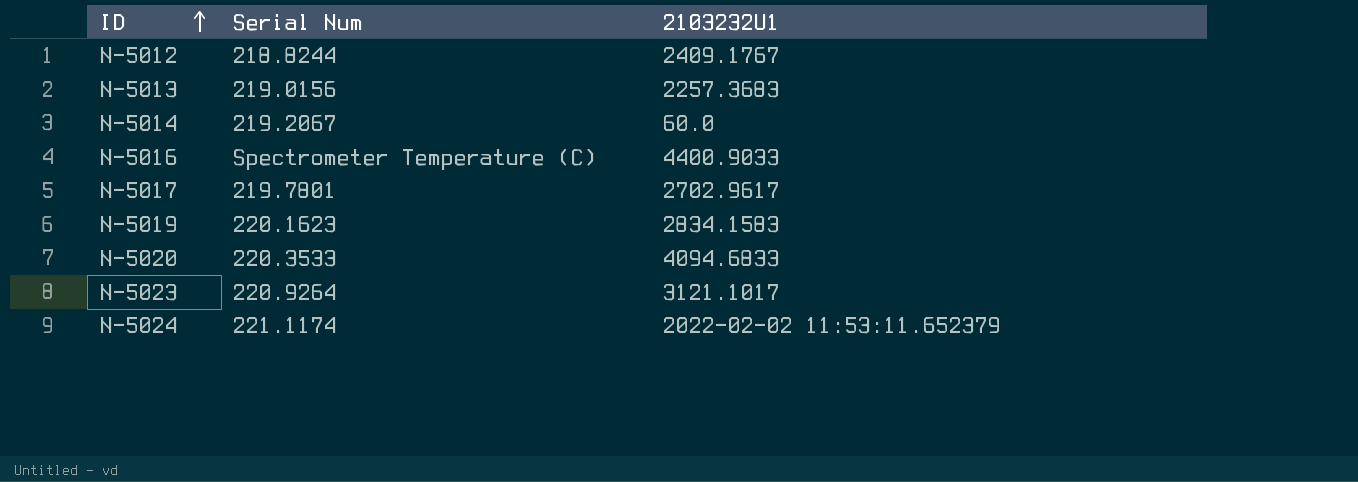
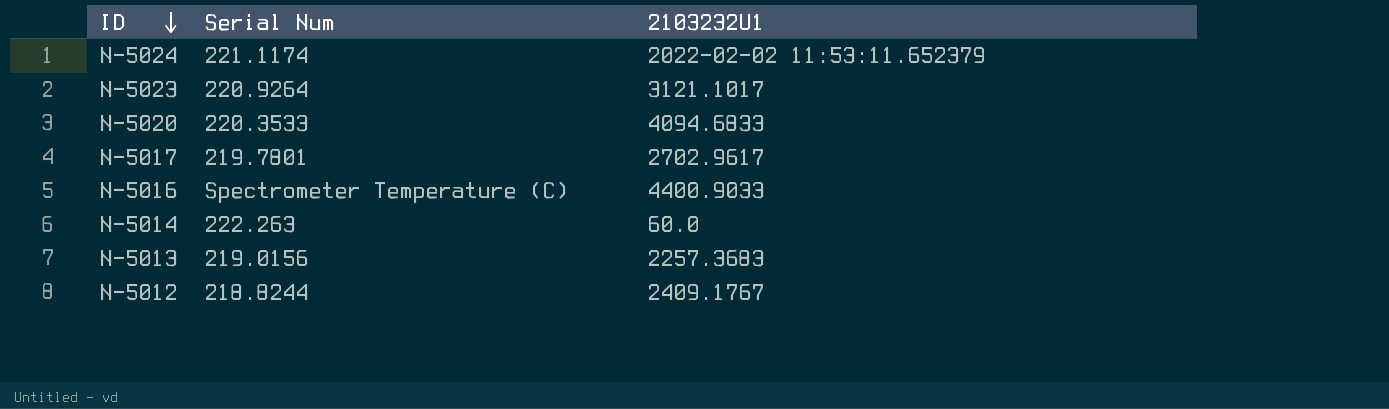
row order: ID ascending -> ID descending
row N-5019: 220.1623 | 2834.1583 -> none
N-5014 | Serial Num: 219.2067 -> 222.263

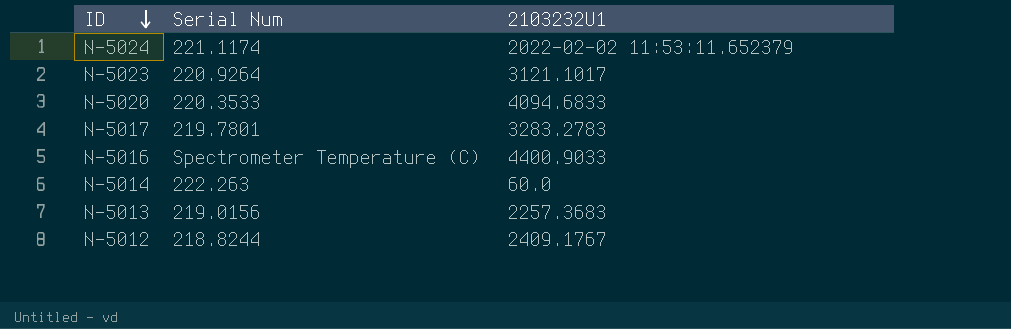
N-5017 | 2103232U1: 2702.9617 -> 3283.2783

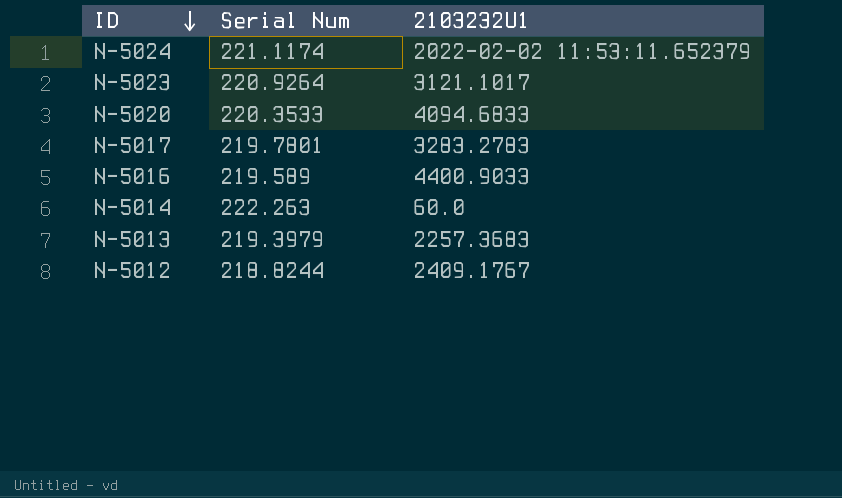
N-5016 | Serial Num: Spectrometer Temperature (C) -> 219.589
N-5013 | Serial Num: 219.0156 -> 219.3979

